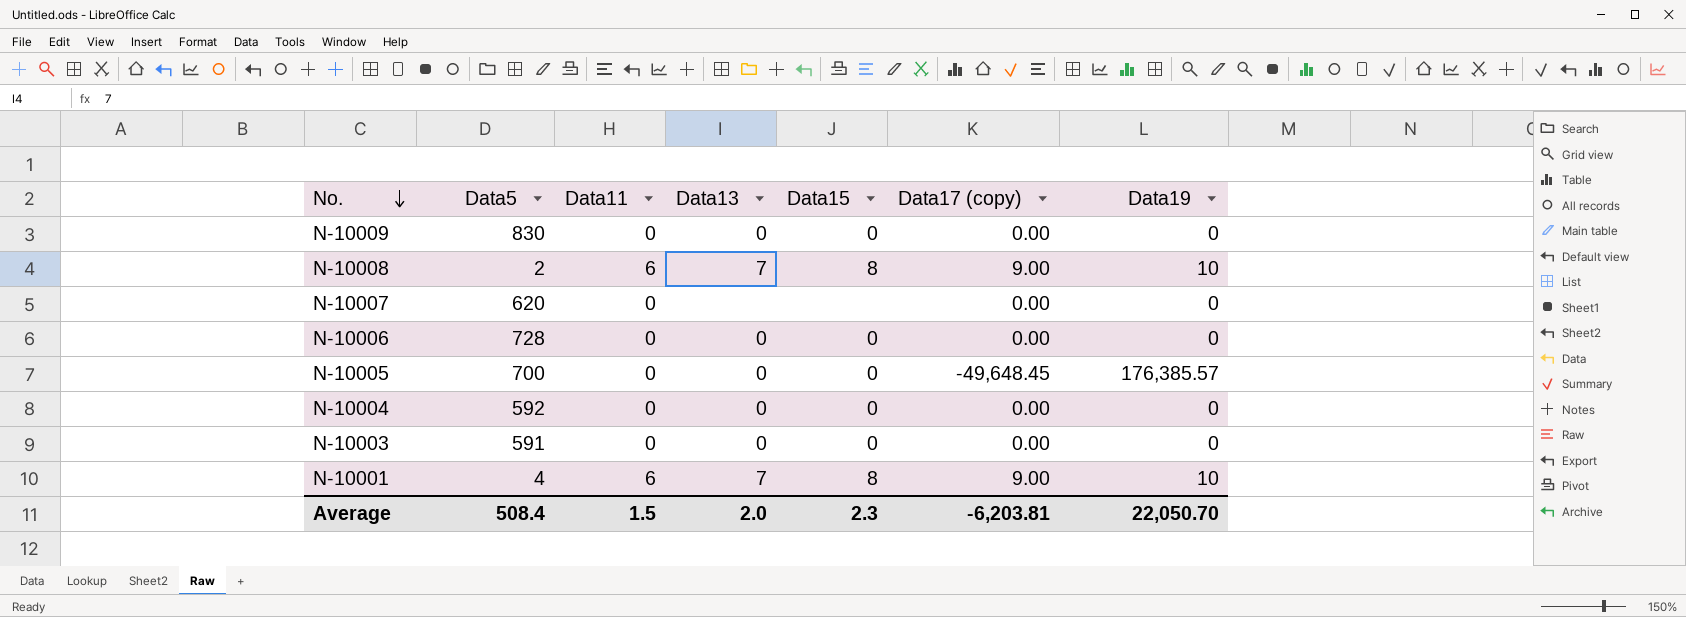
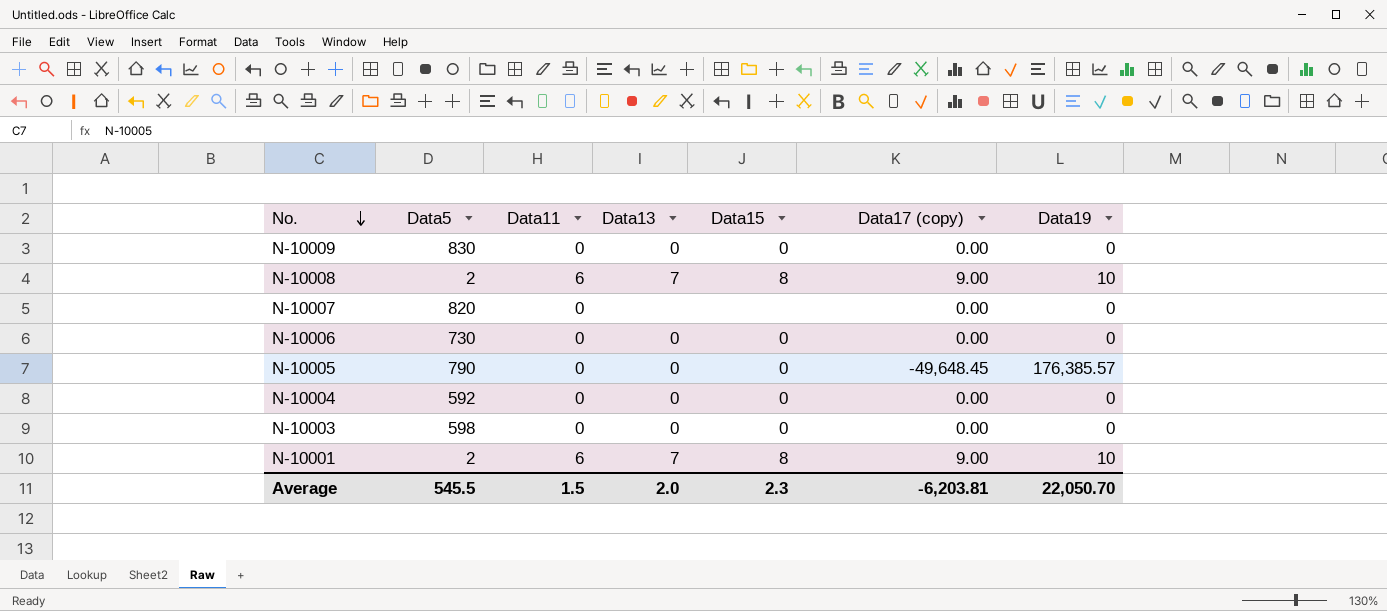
N-10007 | Data5: 620 -> 820
N-10006 | Data5: 728 -> 730
N-10005 | Data5: 700 -> 790
N-10003 | Data5: 591 -> 598
N-10001 | Data5: 4 -> 2
Average | Data5: 508.4 -> 545.5

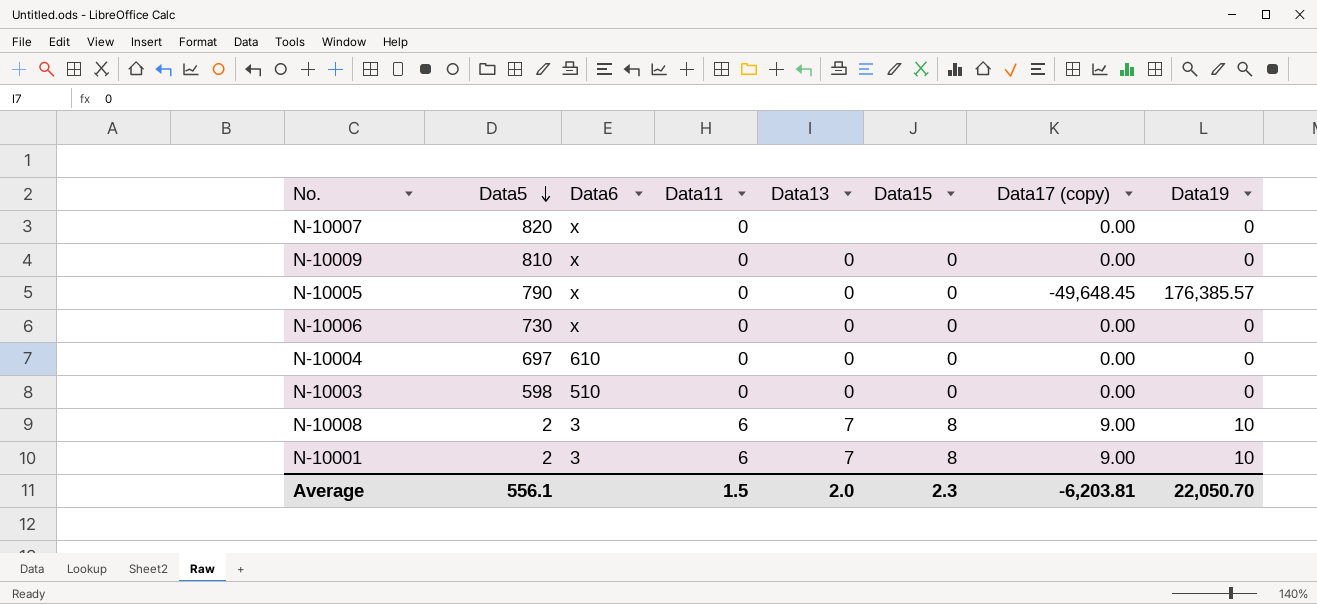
row order: No. descending -> Data5 descending
column Data6 | position: none -> 3
N-10009 | Data5: 830 -> 810
N-10004 | Data5: 592 -> 697
Average | Data5: 545.5 -> 556.1

